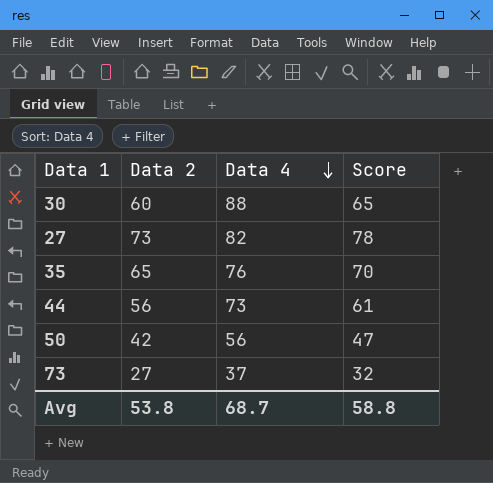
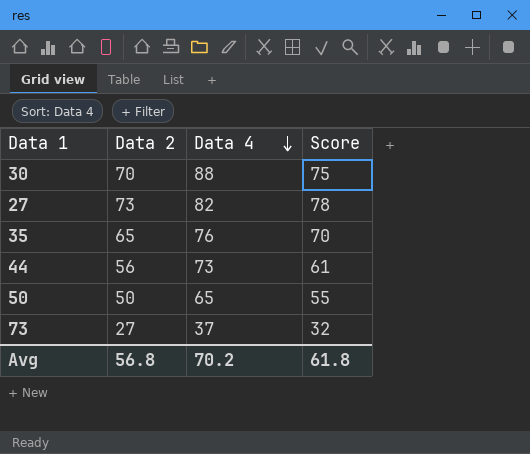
30 | Data 2: 60 -> 70
30 | Score: 65 -> 75
50 | Data 2: 42 -> 50
50 | Data 4: 56 -> 65
50 | Score: 47 -> 55
Avg | Data 2: 53.8 -> 56.8
Avg | Data 4: 68.7 -> 70.2
Avg | Score: 58.8 -> 61.8

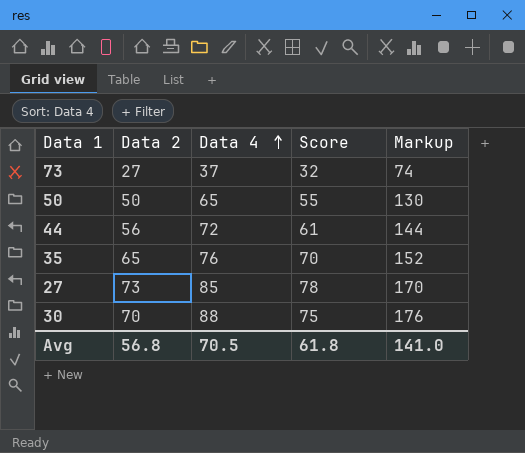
row order: Data 4 descending -> Data 4 ascending
column Markup | formula: none -> [Data 4] * 2
44 | Data 4: 73 -> 72
27 | Data 4: 82 -> 85
Avg | Data 4: 70.2 -> 70.5

